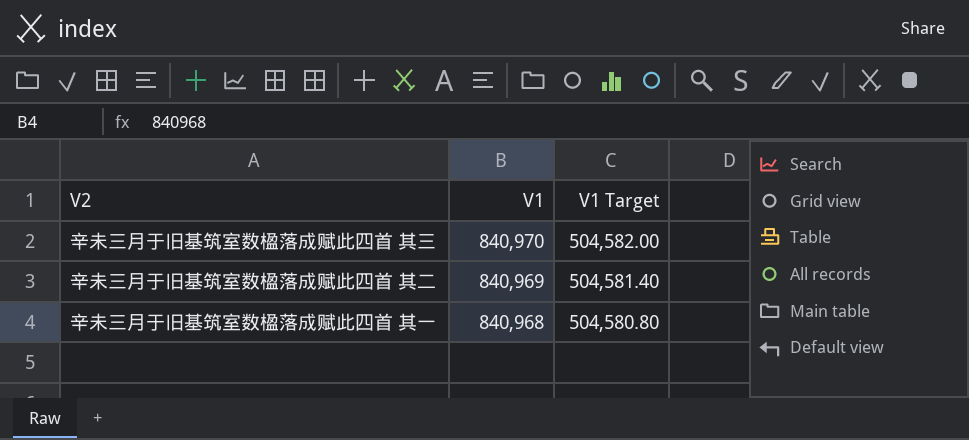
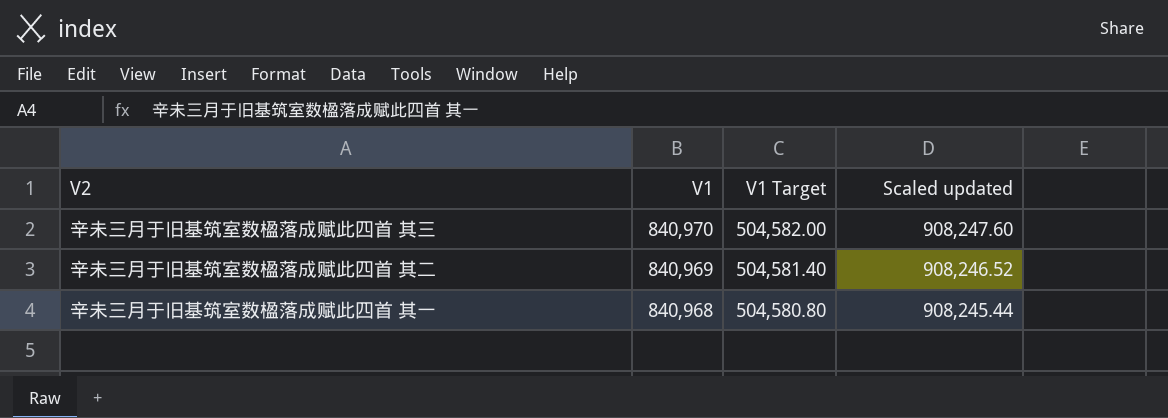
column Scaled updated | formula: none -> [V1] * 1.08

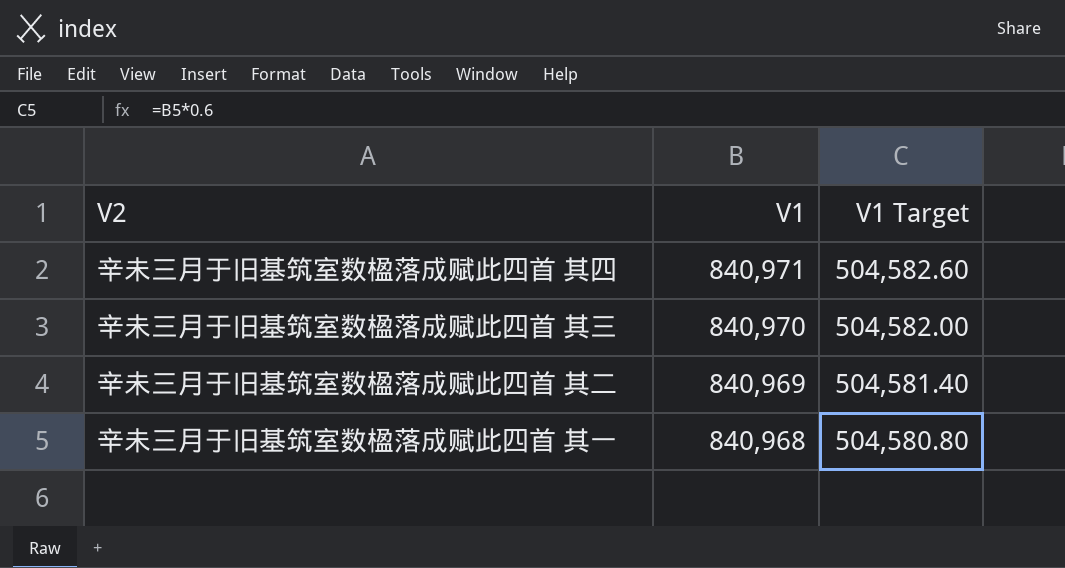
column Scaled updated | formula: [V1] * 1.08 -> none
row 辛未三月于旧基筑室数楹落成赋此四首 其四: none -> 840,971 | 504,582.60

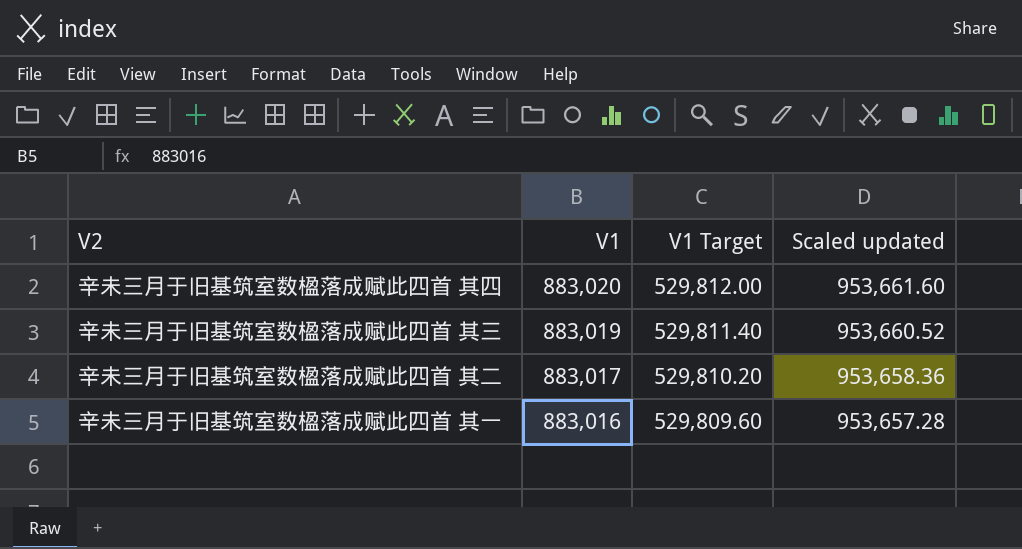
column Scaled updated | formula: none -> [V1] * 1.08
辛未三月于旧基筑室数楹落成赋此四首 其四 | V1: 840,971 -> 883,020
辛未三月于旧基筑室数楹落成赋此四首 其四 | V1 Target: 504,582.60 -> 529,812.00
辛未三月于旧基筑室数楹落成赋此四首 其三 | V1: 840,970 -> 883,019
辛未三月于旧基筑室数楹落成赋此四首 其三 | V1 Target: 504,582.00 -> 529,811.40
辛未三月于旧基筑室数楹落成赋此四首 其二 | V1: 840,969 -> 883,017
辛未三月于旧基筑室数楹落成赋此四首 其二 | V1 Target: 504,581.40 -> 529,810.20
辛未三月于旧基筑室数楹落成赋此四首 其一 | V1: 840,968 -> 883,016
辛未三月于旧基筑室数楹落成赋此四首 其一 | V1 Target: 504,580.80 -> 529,809.60

